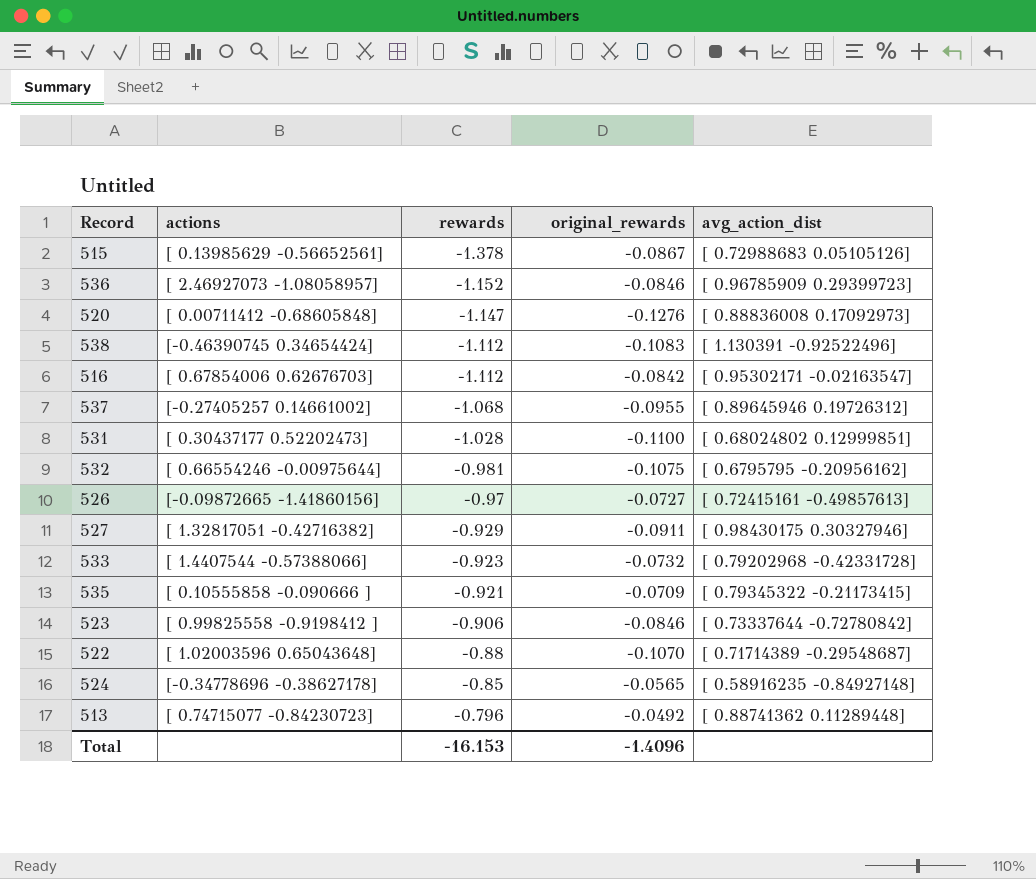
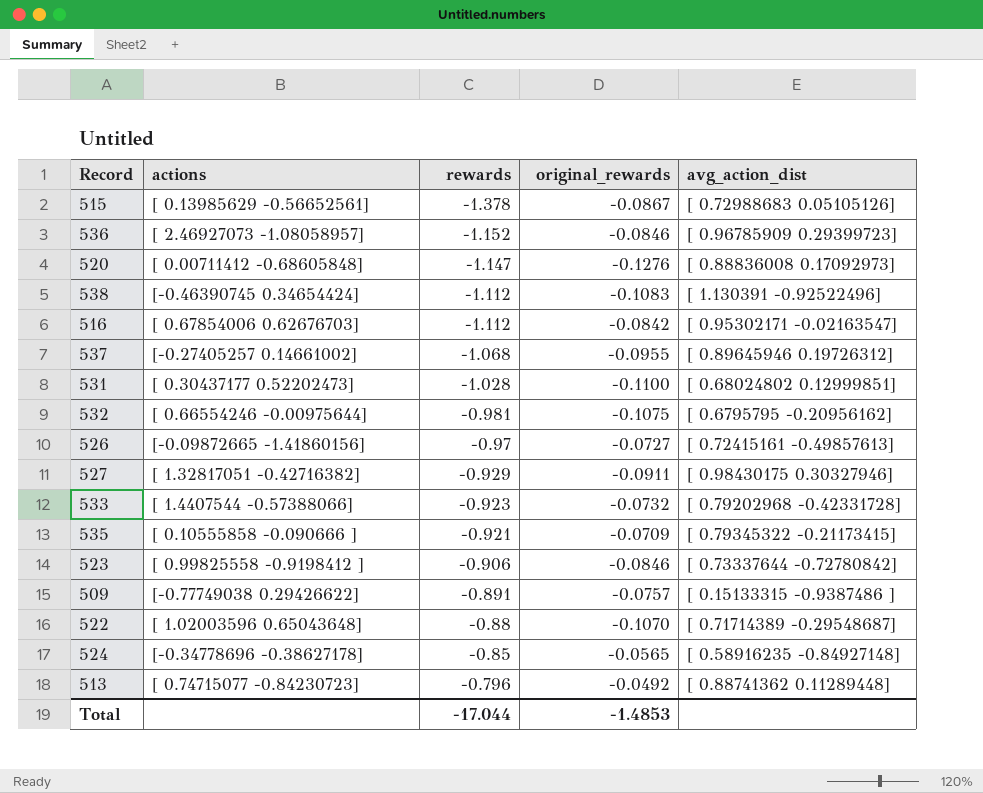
row 509: none -> [-0.77749038 0.29426622] | -0.891 | -0.0757 | [ 0.15133315 -0.9387486 ]
Total | rewards: -16.153 -> -17.044
Total | original_rewards: -1.4096 -> -1.4853

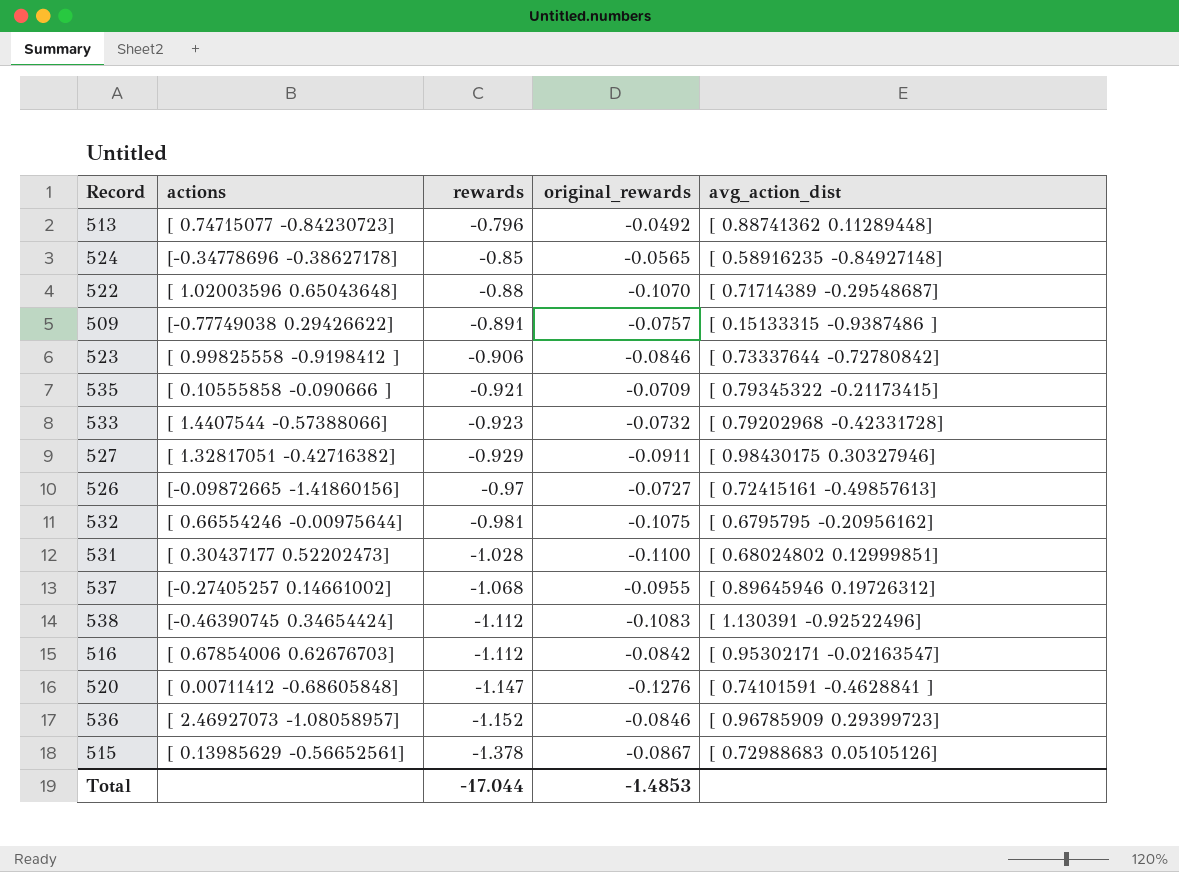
row order: rewards ascending -> rewards descending
520 | avg_action_dist: [ 0.88836008 0.17092973] -> [ 0.74101591 -0.4628841 ]

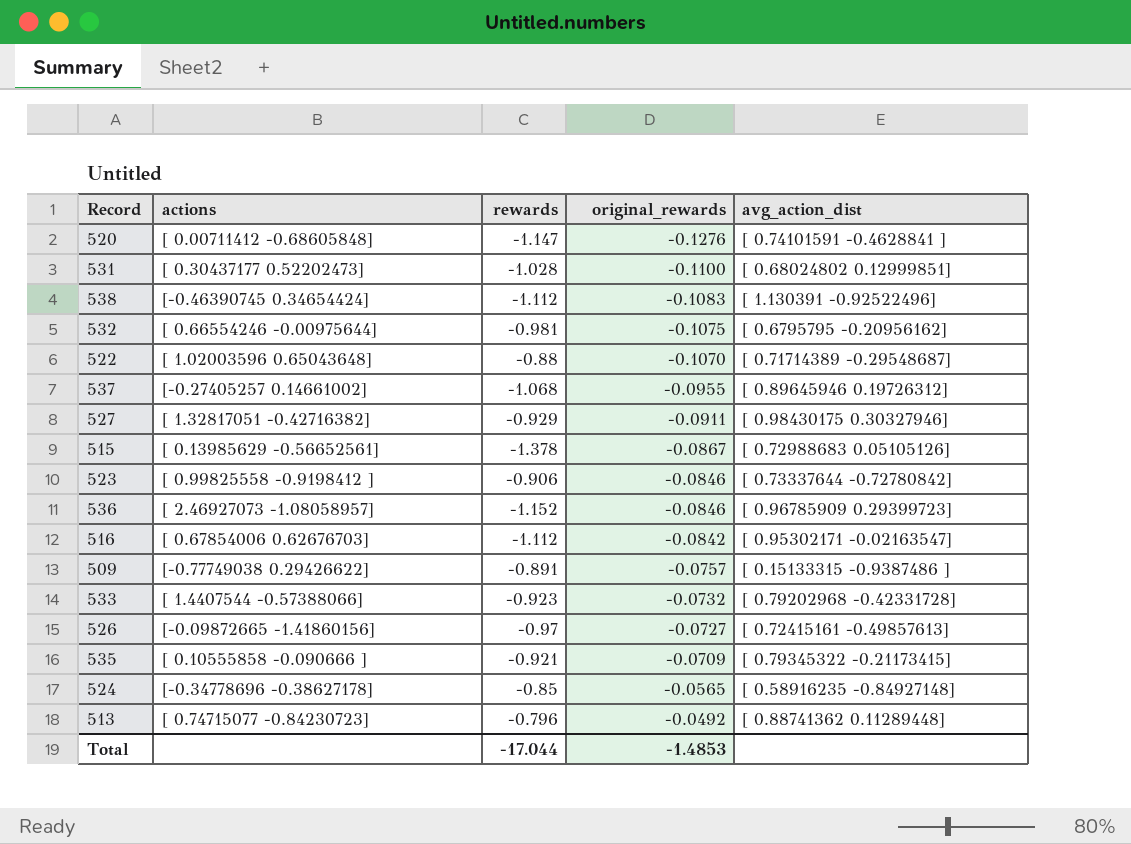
row order: rewards descending -> original_rewards ascending

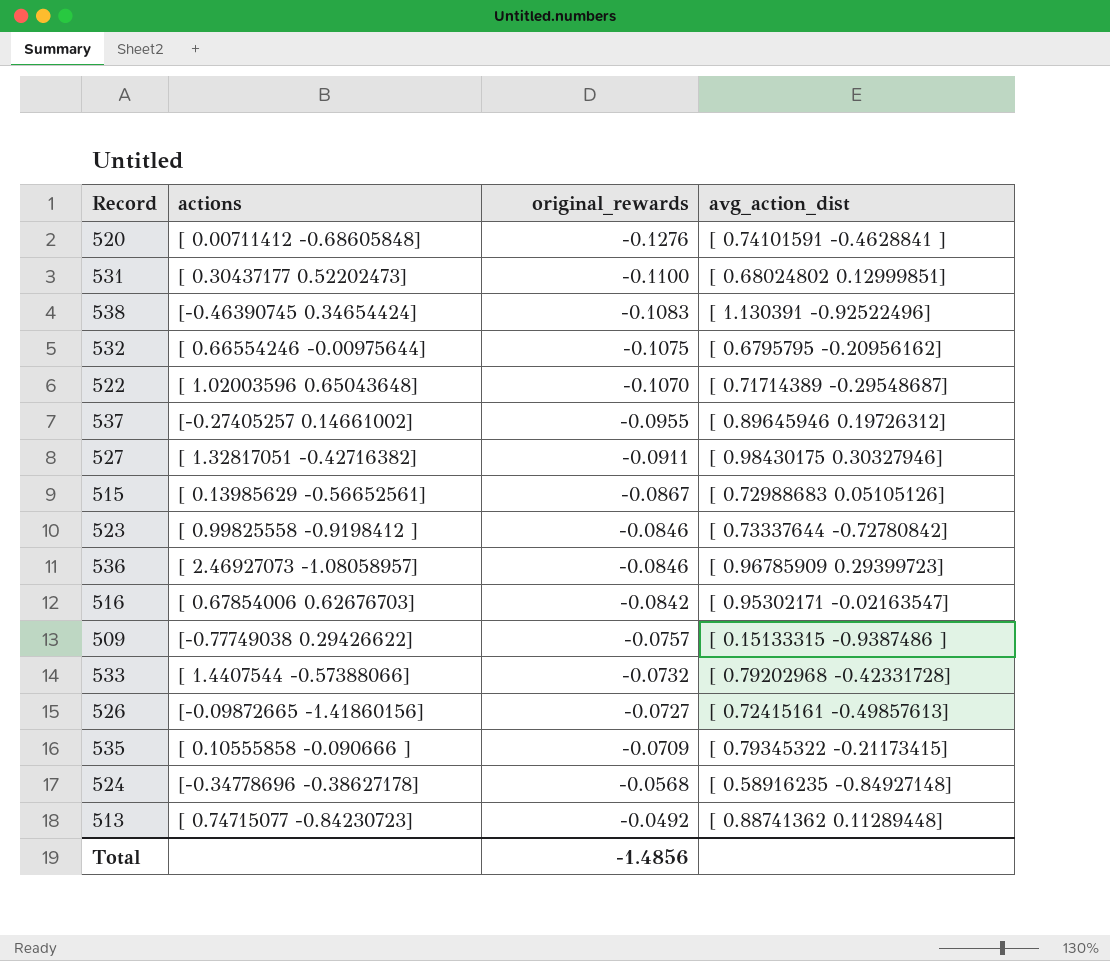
column rewards | position: 3 -> none
524 | original_rewards: -0.0565 -> -0.0568
Total | original_rewards: -1.4853 -> -1.4856

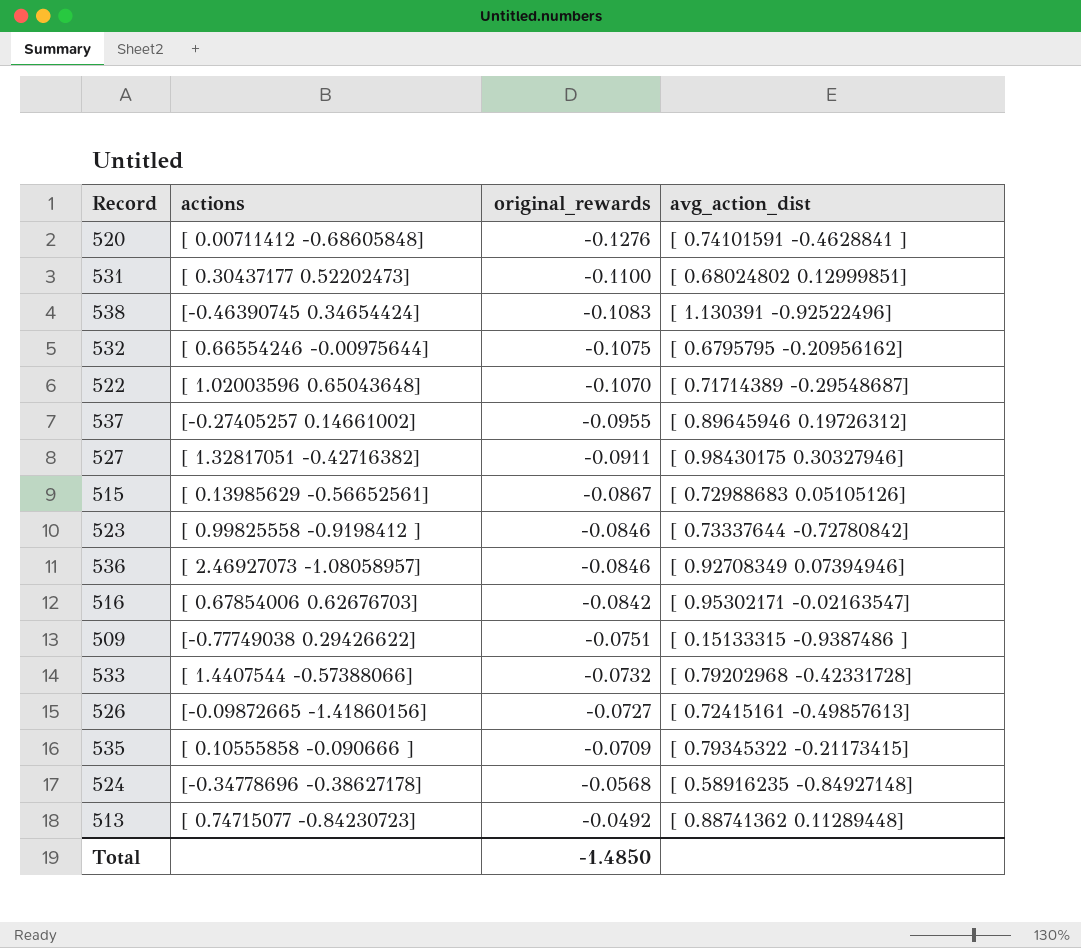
536 | avg_action_dist: [ 0.96785909 0.29399723] -> [ 0.92708349 0.07394946]
509 | original_rewards: -0.0757 -> -0.0751
Total | original_rewards: -1.4856 -> -1.4850

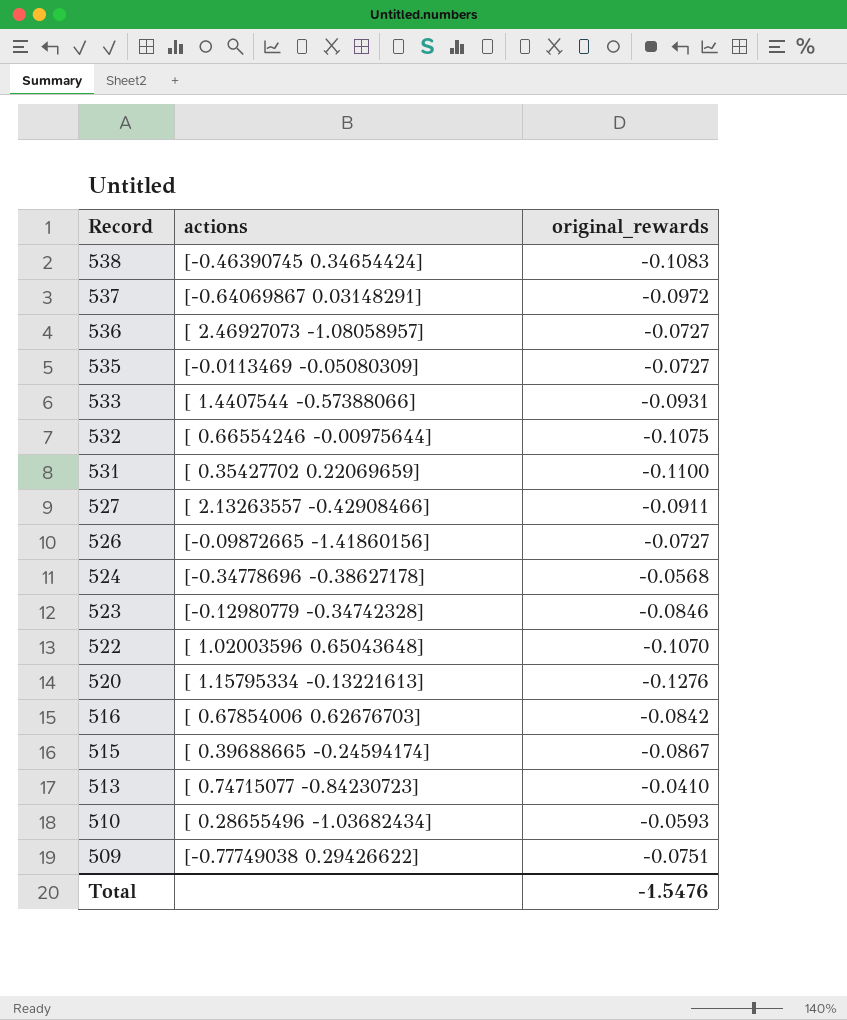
row order: original_rewards ascending -> Record descending
column avg_action_dist | position: 4 -> none
537 | actions: [-0.27405257 0.14661002] -> [-0.64069867 0.03148291]
537 | original_rewards: -0.0955 -> -0.0972
536 | original_rewards: -0.0846 -> -0.0727
535 | actions: [ 0.10555858 -0.090666 ] -> [-0.0113469 -0.05080309]
535 | original_rewards: -0.0709 -> -0.0727
533 | original_rewards: -0.0732 -> -0.0931
531 | actions: [ 0.30437177 0.52202473] -> [ 0.35427702 0.22069659]
527 | actions: [ 1.32817051 -0.42716382] -> [ 2.13263557 -0.42908466]
523 | actions: [ 0.99825558 -0.9198412 ] -> [-0.12980779 -0.34742328]
520 | actions: [ 0.00711412 -0.68605848] -> [ 1.15795334 -0.13221613]
515 | actions: [ 0.13985629 -0.56652561] -> [ 0.39688665 -0.24594174]
513 | original_rewards: -0.0492 -> -0.0410
row 510: none -> [ 0.28655496 -1.03682434] | -0.0593
Total | original_rewards: -1.4850 -> -1.5476

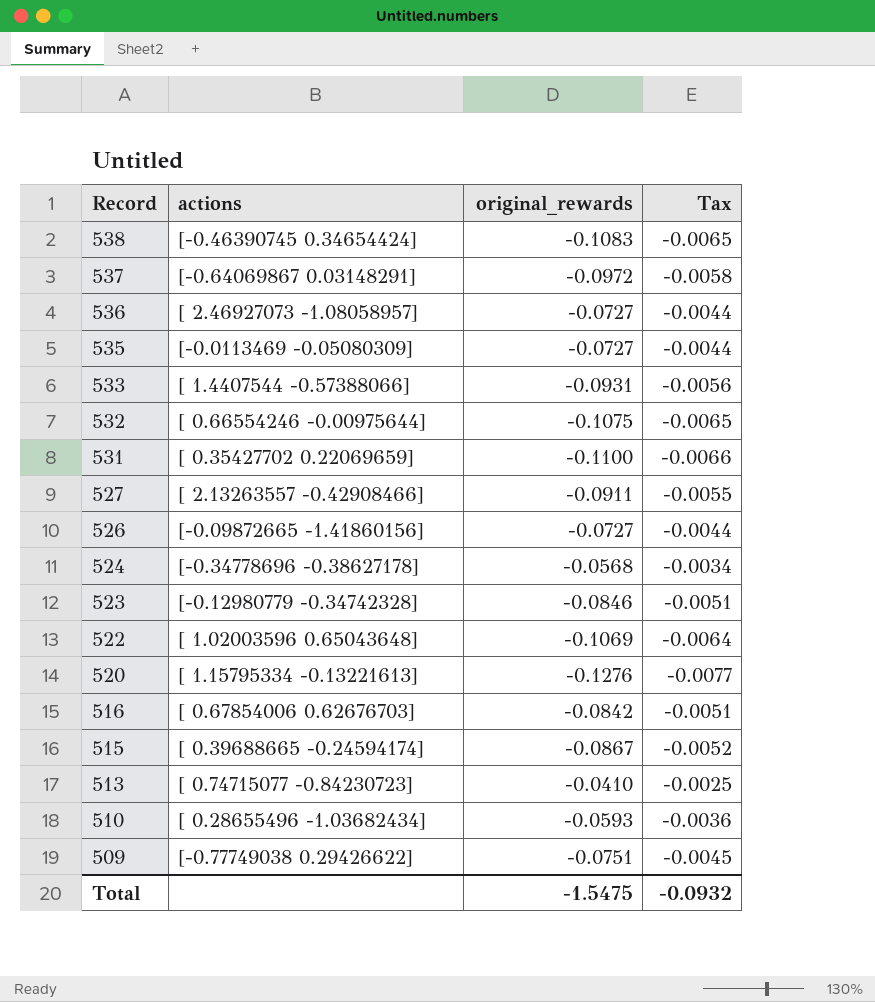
column Tax | formula: none -> [original_rewards] * 0.06
522 | original_rewards: -0.1070 -> -0.1069
Total | original_rewards: -1.5476 -> -1.5475

